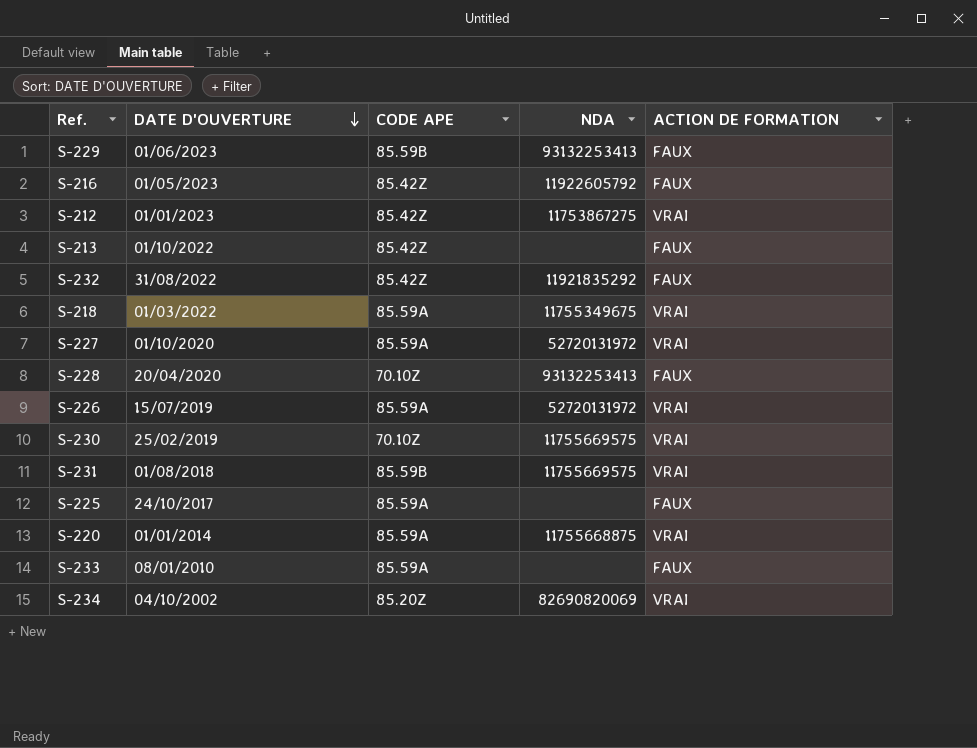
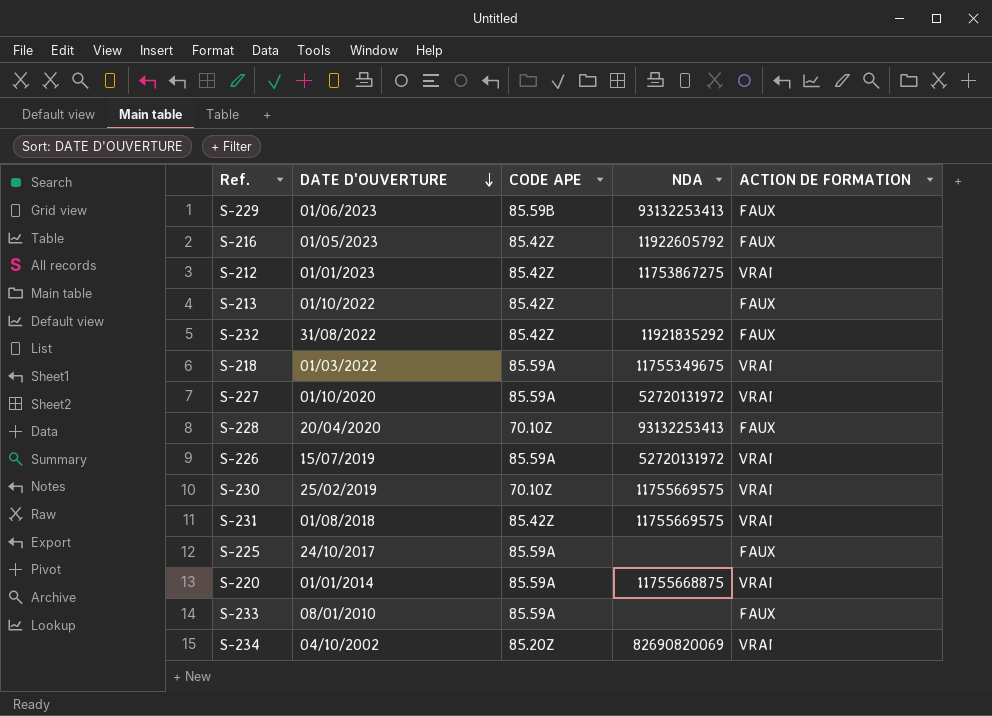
S-231 | CODE APE: 85.59B -> 85.42Z

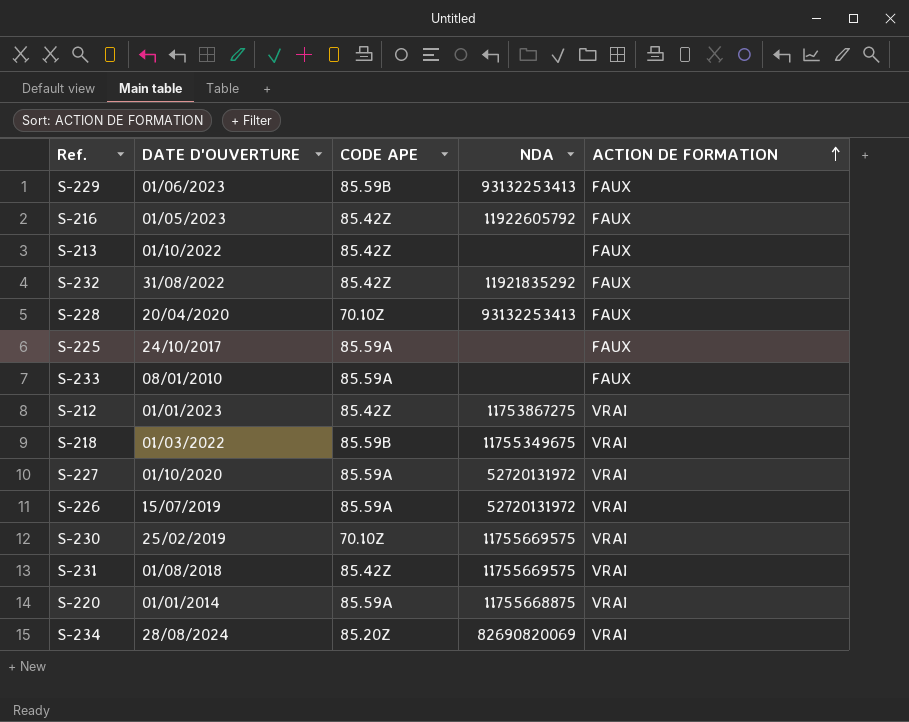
row order: DATE D'OUVERTURE descending -> ACTION DE FORMATION ascending
S-218 | CODE APE: 85.59A -> 85.59B
S-234 | DATE D'OUVERTURE: 04/10/2002 -> 28/08/2024

